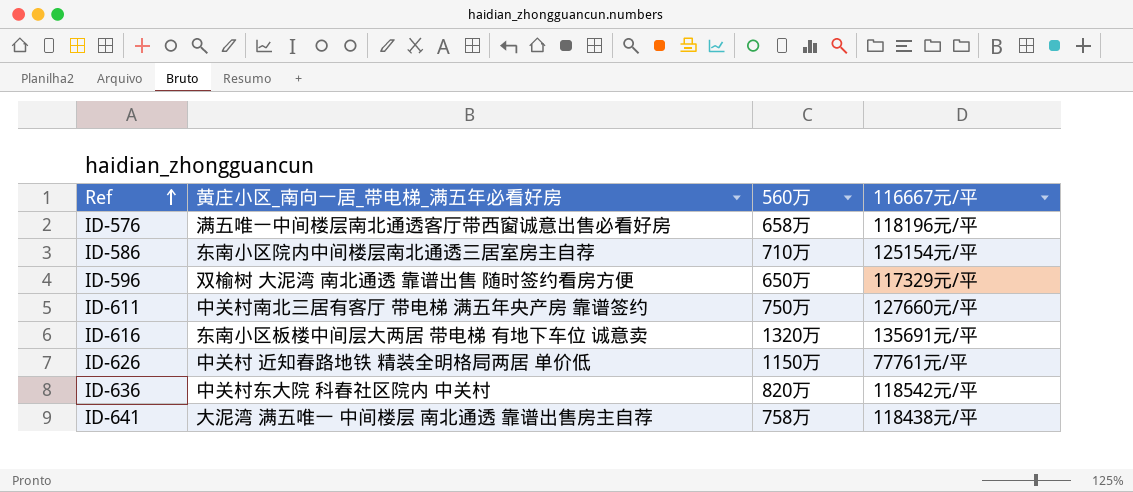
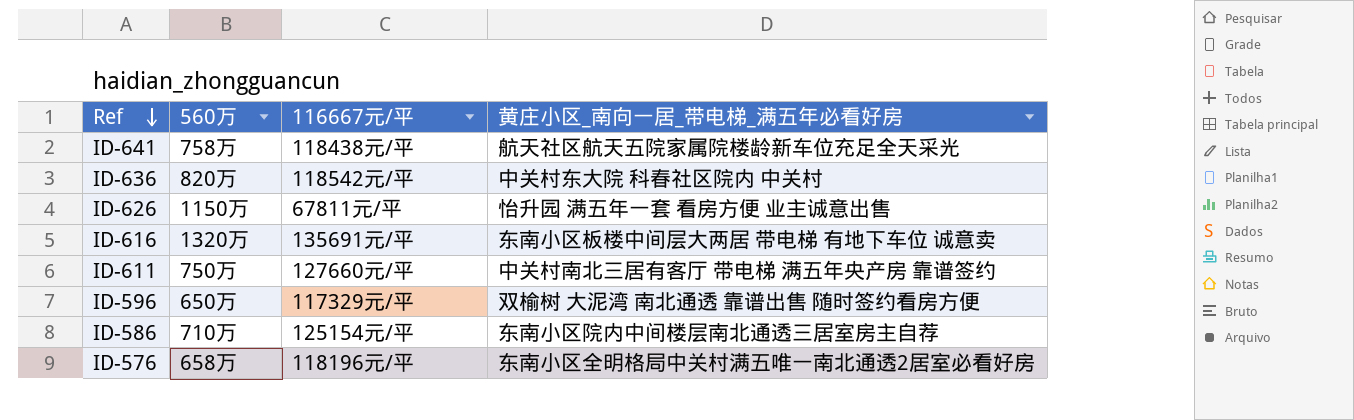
row order: Ref ascending -> Ref descending
column 黄庄小区_南向一居_带电梯_满五年必看好房 | position: 2 -> 4
ID-641 | 黄庄小区_南向一居_带电梯_满五年必看好房: 大泥湾 满五唯一 中间楼层 南北通透 靠谱出售房主自荐 -> 航天社区航天五院家属院楼龄新车位充足全天采光
ID-626 | 116667元/平: 77761元/平 -> 67811元/平
ID-626 | 黄庄小区_南向一居_带电梯_满五年必看好房: 中关村 近知春路地铁 精装全明格局两居 单价低 -> 怡升园 满五年一套 看房方便 业主诚意出售
ID-576 | 黄庄小区_南向一居_带电梯_满五年必看好房: 满五唯一中间楼层南北通透客厅带西窗诚意出售必看好房 -> 东南小区全明格局中关村满五唯一南北通透2居室必看好房

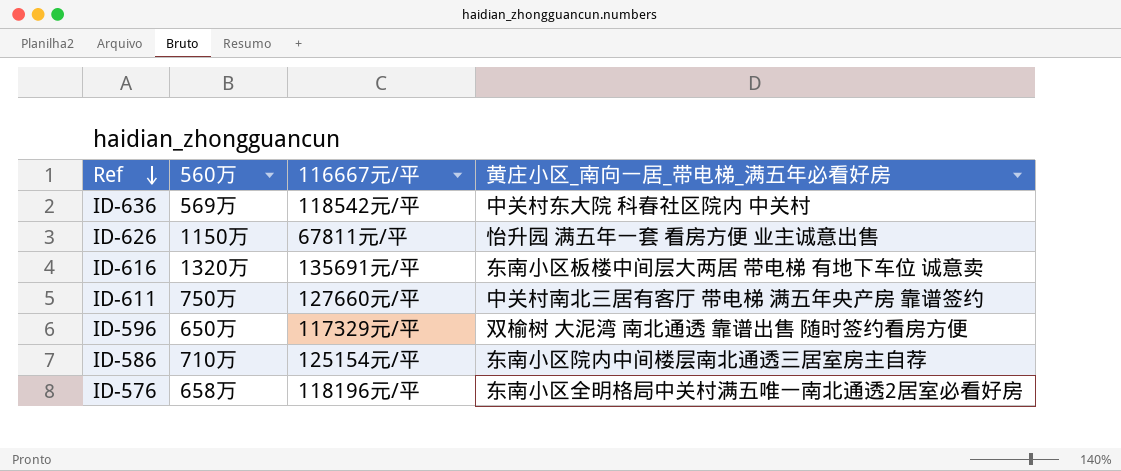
row ID-641: 758万 | 118438元/平 | 航天社区航天五院家属院楼龄新车位充足全天采光 -> none
ID-636 | 560万: 820万 -> 569万

